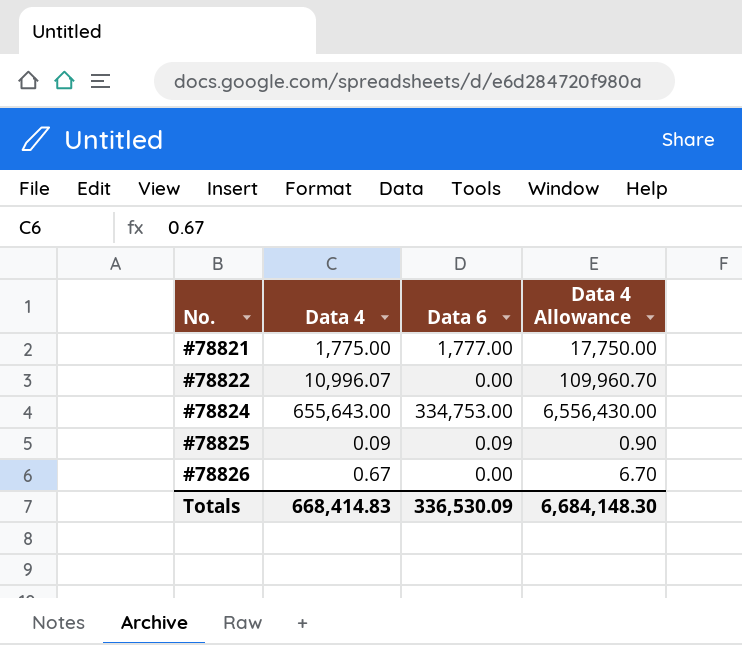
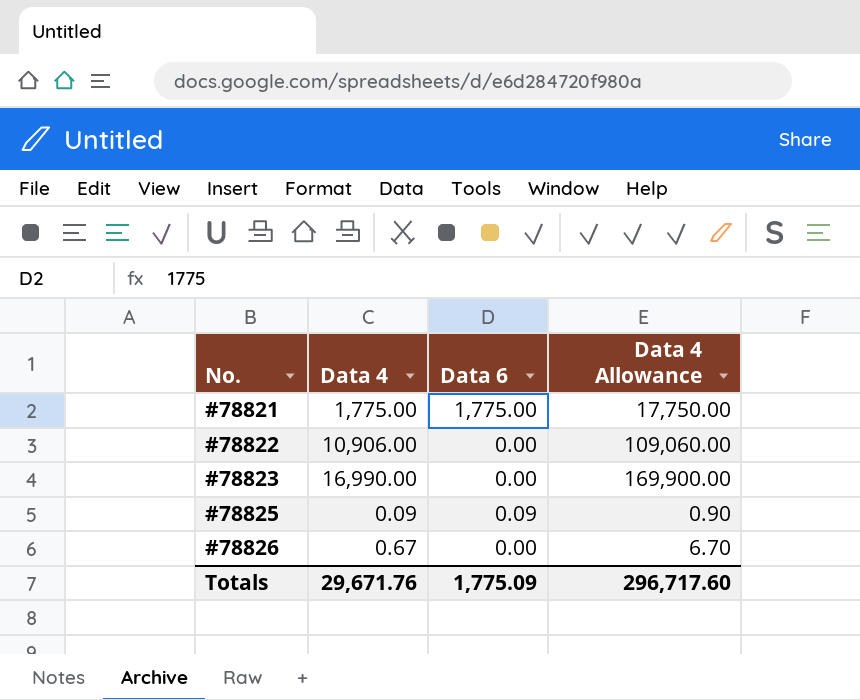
row #78824: 655,643.00 | 334,753.00 | 6,556,430.00 -> none
#78821 | Data 6: 1,777.00 -> 1,775.00
#78822 | Data 4: 10,996.07 -> 10,906.00
#78822 | Data 4 Allowance: 109,960.70 -> 109,060.00
row #78823: none -> 16,990.00 | 0.00 | 169,900.00
Totals | Data 4: 668,414.83 -> 29,671.76
Totals | Data 6: 336,530.09 -> 1,775.09
Totals | Data 4 Allowance: 6,684,148.30 -> 296,717.60

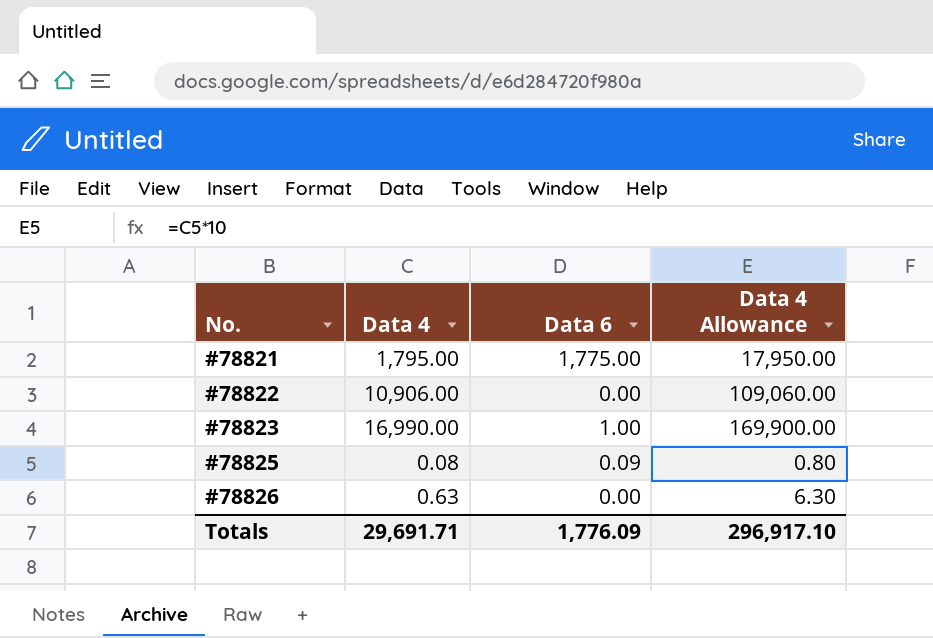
#78821 | Data 4: 1,775.00 -> 1,795.00
#78821 | Data 4 Allowance: 17,750.00 -> 17,950.00
#78823 | Data 6: 0.00 -> 1.00
#78825 | Data 4: 0.09 -> 0.08
#78825 | Data 4 Allowance: 0.90 -> 0.80
#78826 | Data 4: 0.67 -> 0.63
#78826 | Data 4 Allowance: 6.70 -> 6.30
Totals | Data 4: 29,671.76 -> 29,691.71
Totals | Data 6: 1,775.09 -> 1,776.09
Totals | Data 4 Allowance: 296,717.60 -> 296,917.10

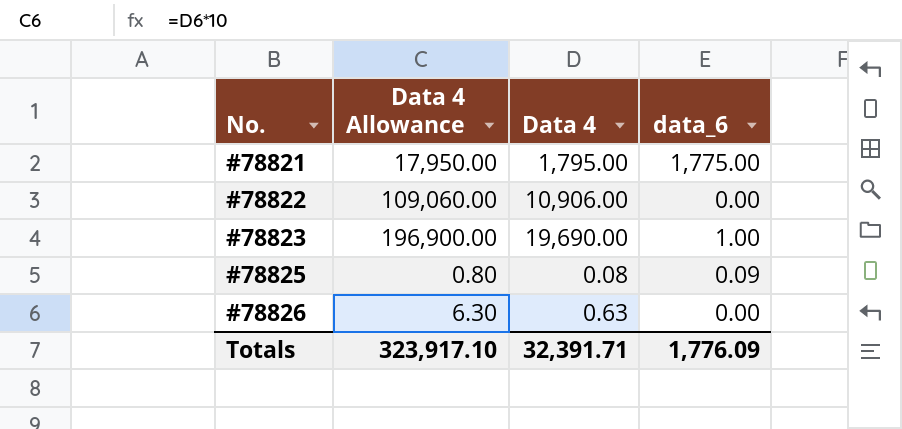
column Data 4 Allowance | position: 4 -> 2
column name: Data 6 -> data_6
#78823 | Data 4 Allowance: 169,900.00 -> 196,900.00
#78823 | Data 4: 16,990.00 -> 19,690.00
Totals | Data 4 Allowance: 296,917.10 -> 323,917.10
Totals | Data 4: 29,691.71 -> 32,391.71

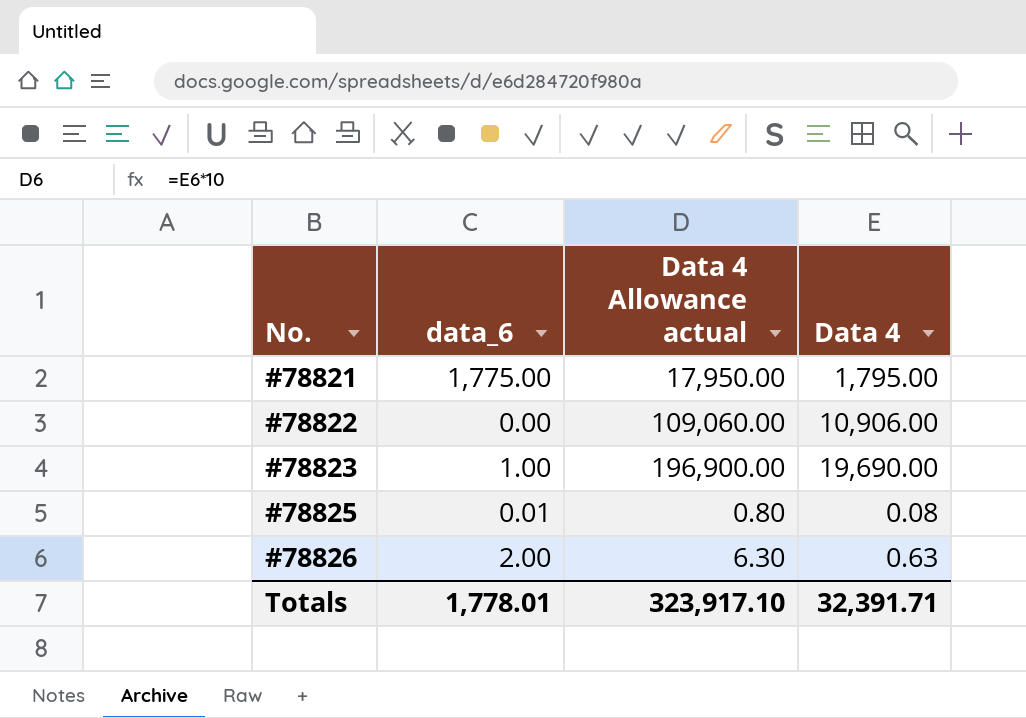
column data_6 | position: 4 -> 2
column name: Data 4 Allowance -> Data 4 Allowance actual
#78825 | data_6: 0.09 -> 0.01
#78826 | data_6: 0.00 -> 2.00
Totals | data_6: 1,776.09 -> 1,778.01

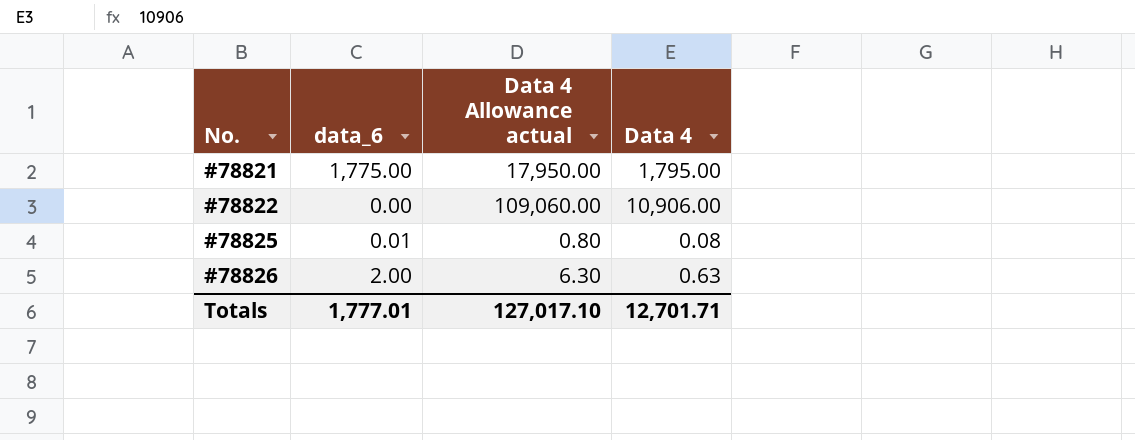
row #78823: 1.00 | 196,900.00 | 19,690.00 -> none
Totals | data_6: 1,778.01 -> 1,777.01
Totals | Data 4 Allowance actual: 323,917.10 -> 127,017.10
Totals | Data 4: 32,391.71 -> 12,701.71

